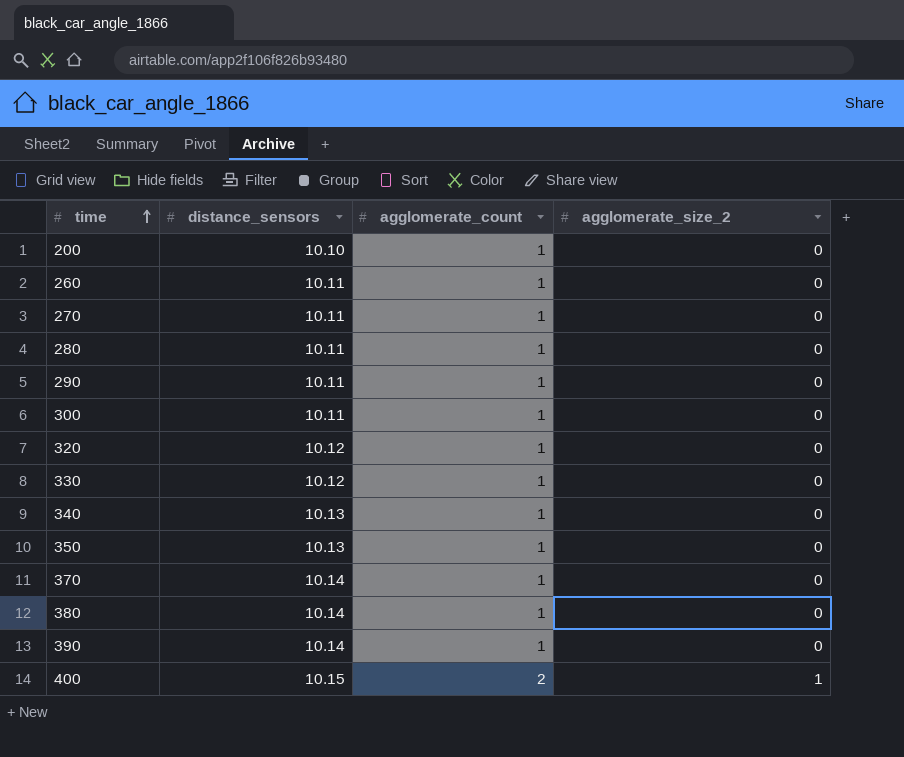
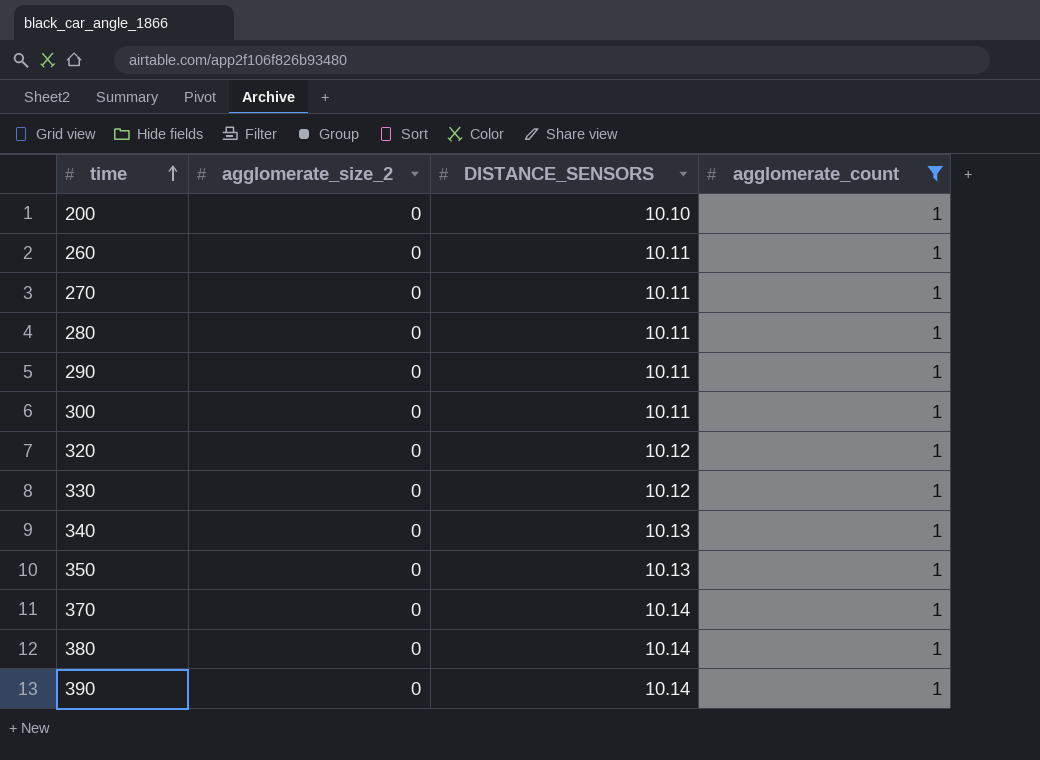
filter: none -> agglomerate_count = 1
column agglomerate_size_2 | position: 4 -> 2
column name: distance_sensors -> DISTANCE_SENSORS

